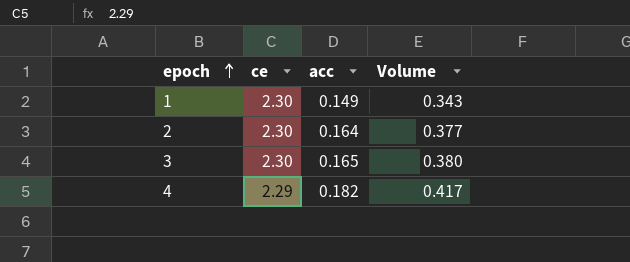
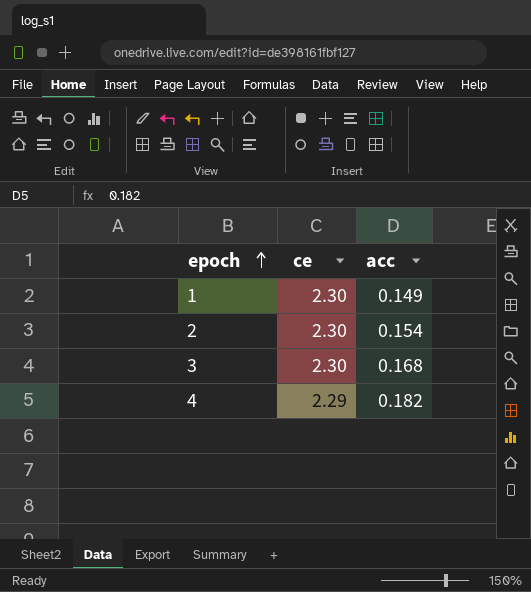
column Volume | formula: [ce] * [acc] -> none
2 | acc: 0.164 -> 0.154
3 | acc: 0.165 -> 0.168

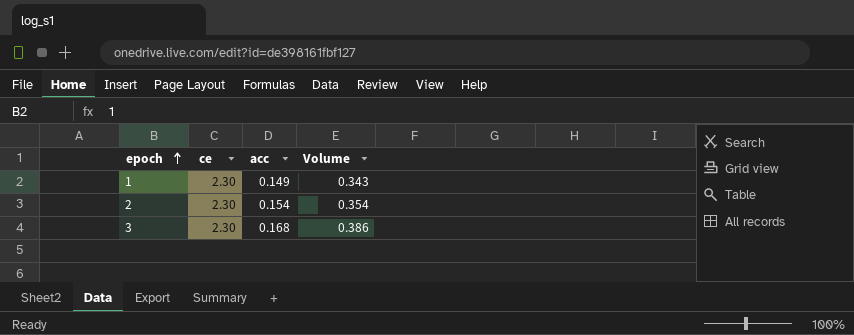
column Volume | formula: none -> [ce] * [acc]
row 4: 2.29 | 0.182 -> none

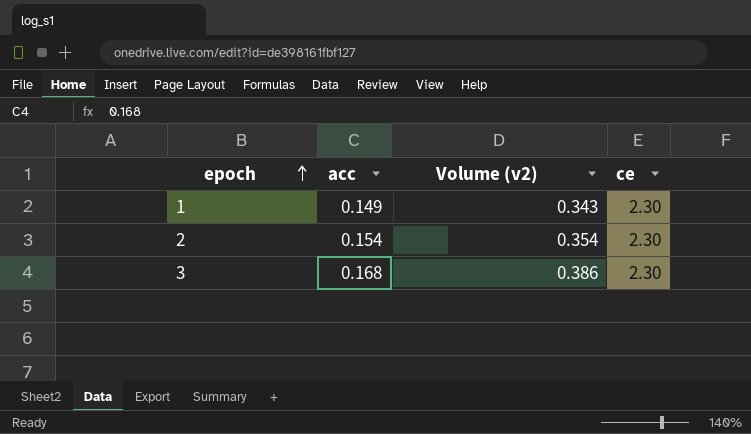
column name: Volume -> Volume (v2)
column ce | position: 2 -> 4

